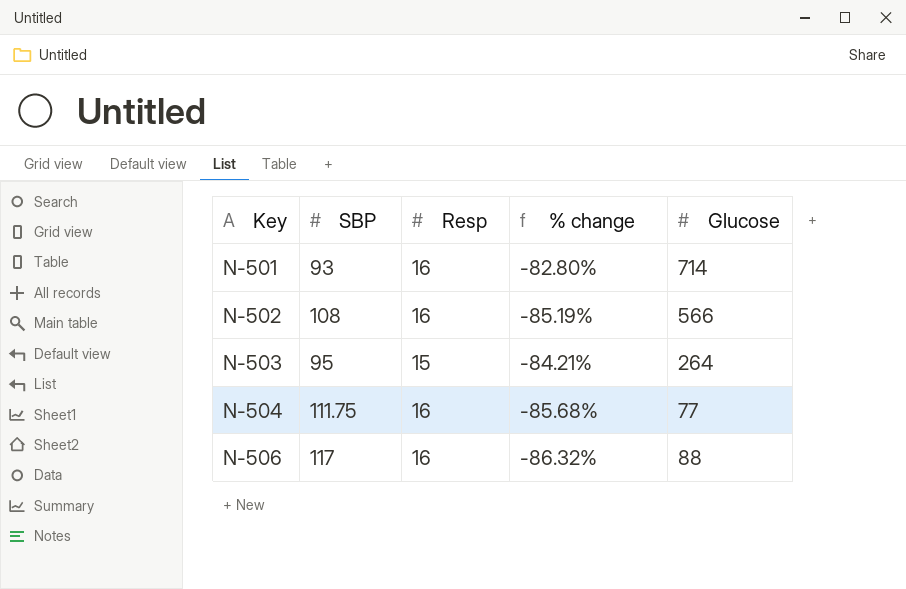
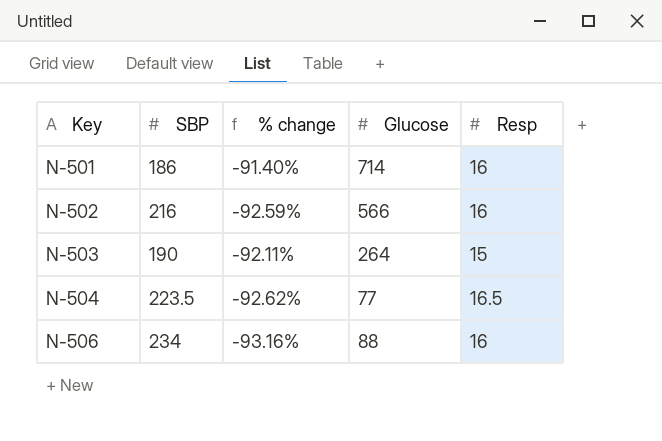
column Resp | position: 3 -> 5
N-501 | SBP: 93 -> 186
N-501 | % change: -82.80% -> -91.40%
N-502 | SBP: 108 -> 216
N-502 | % change: -85.19% -> -92.59%
N-503 | SBP: 95 -> 190
N-503 | % change: -84.21% -> -92.11%
N-504 | SBP: 111.75 -> 223.5
N-504 | % change: -85.68% -> -92.62%
N-504 | Resp: 16 -> 16.5
N-506 | SBP: 117 -> 234
N-506 | % change: -86.32% -> -93.16%

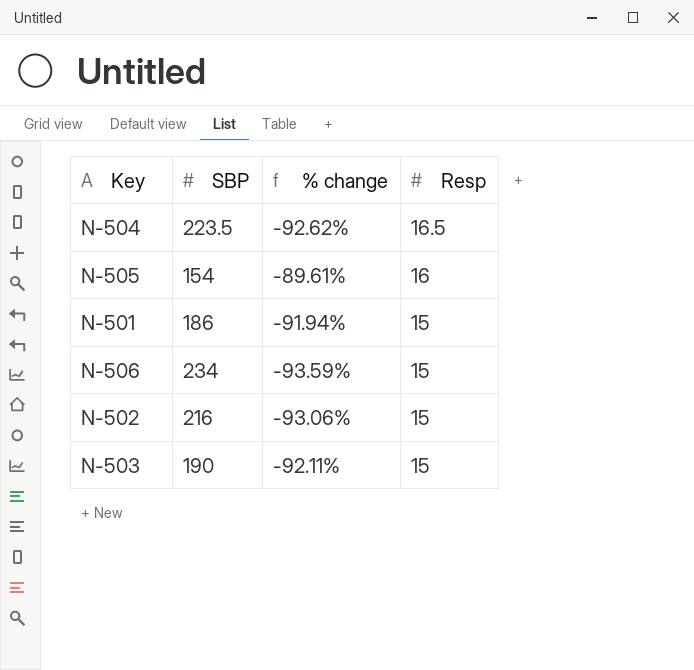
row order: Key ascending -> Resp descending
column Glucose | position: 4 -> none
row N-505: none -> 154 | -89.61% | 16
N-501 | % change: -91.40% -> -91.94%
N-501 | Resp: 16 -> 15
N-506 | % change: -93.16% -> -93.59%
N-506 | Resp: 16 -> 15
N-502 | % change: -92.59% -> -93.06%
N-502 | Resp: 16 -> 15

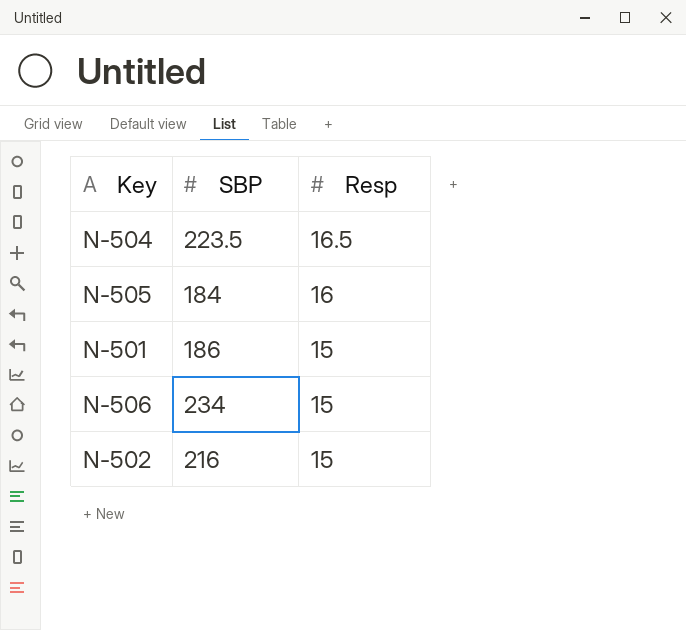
column % change | formula: ([Resp] - [SBP]) / [SBP] -> none
row N-503: 190 | -92.11% | 15 -> none
N-505 | SBP: 154 -> 184

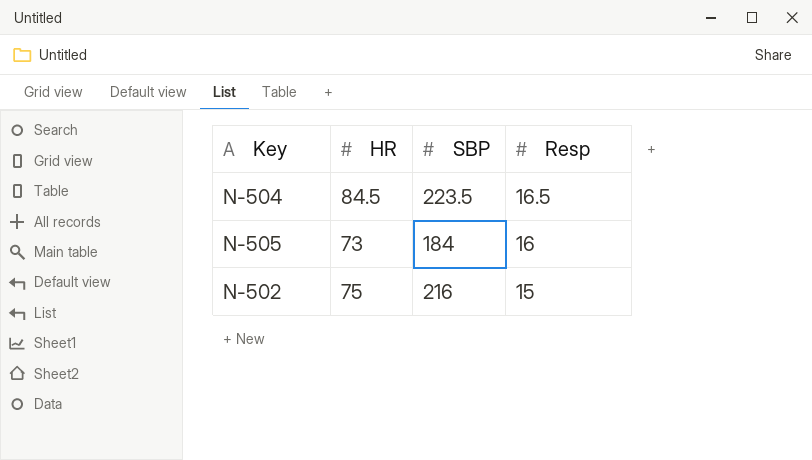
column HR | position: none -> 2
row N-501: 186 | 15 -> none
row N-506: 234 | 15 -> none

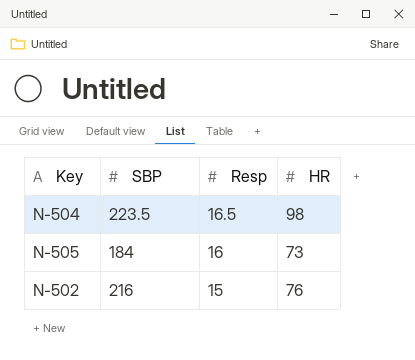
column HR | position: 2 -> 4
N-504 | HR: 84.5 -> 98
N-502 | HR: 75 -> 76

